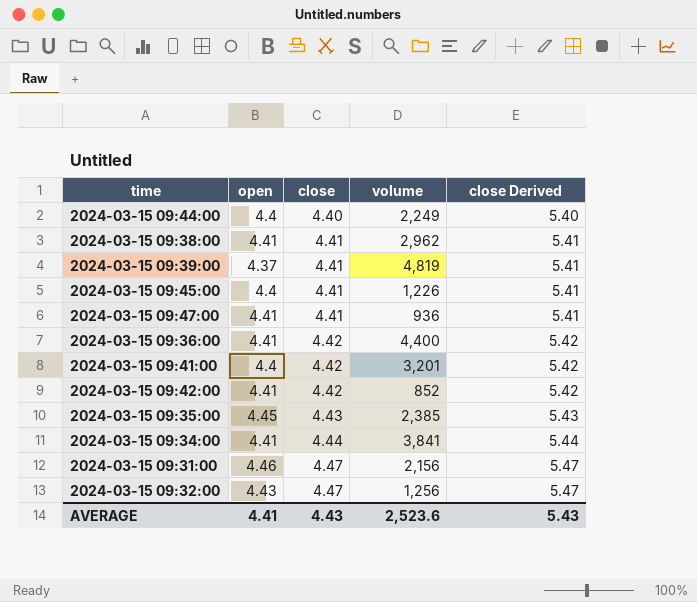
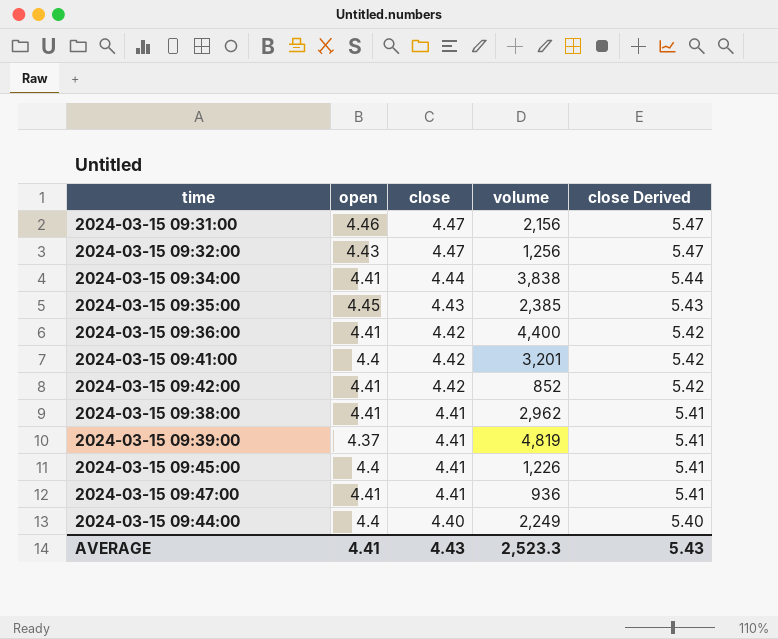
row order: close ascending -> close descending
2024-03-15 09:34:00 | volume: 3,841 -> 3,838
AVERAGE | volume: 2,523.6 -> 2,523.3

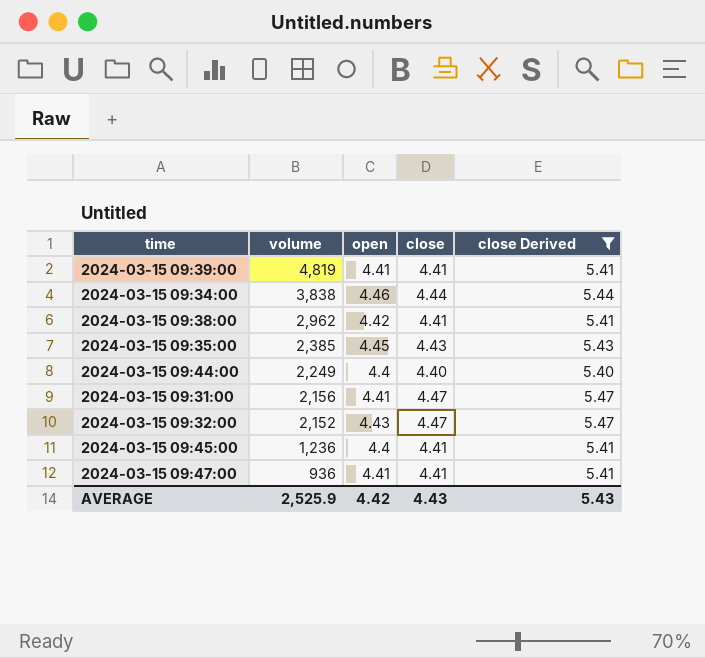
filter: none -> close Derived != 5.42
row order: close descending -> volume descending
column volume | position: 4 -> 2
2024-03-15 09:39:00 | open: 4.37 -> 4.41
2024-03-15 09:34:00 | open: 4.41 -> 4.46
2024-03-15 09:38:00 | open: 4.41 -> 4.42
2024-03-15 09:31:00 | open: 4.46 -> 4.41
2024-03-15 09:32:00 | volume: 1,256 -> 2,152
2024-03-15 09:45:00 | volume: 1,226 -> 1,236
AVERAGE | volume: 2,523.3 -> 2,525.9
AVERAGE | open: 4.41 -> 4.42

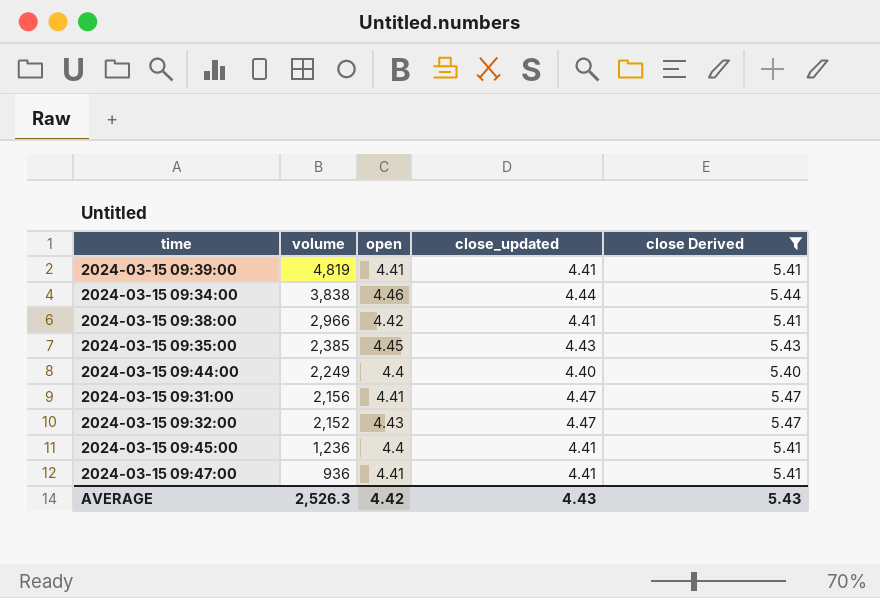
column name: close -> close_updated
2024-03-15 09:38:00 | volume: 2,962 -> 2,966
AVERAGE | volume: 2,525.9 -> 2,526.3

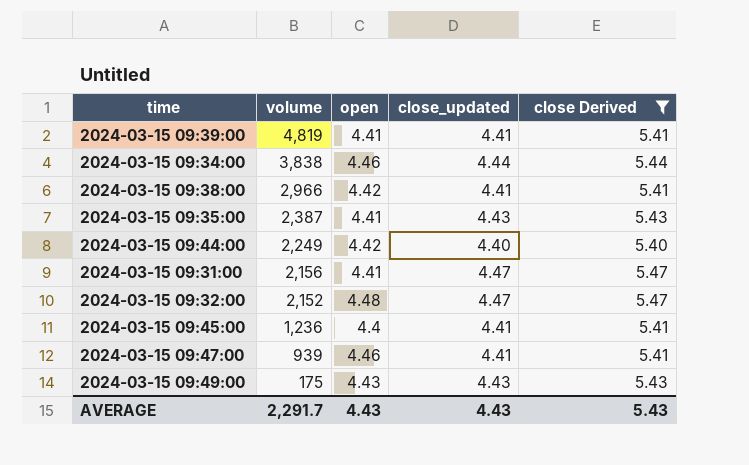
2024-03-15 09:35:00 | volume: 2,385 -> 2,387
2024-03-15 09:35:00 | open: 4.45 -> 4.41
2024-03-15 09:44:00 | open: 4.4 -> 4.42
2024-03-15 09:32:00 | open: 4.43 -> 4.48
2024-03-15 09:47:00 | volume: 936 -> 939
2024-03-15 09:47:00 | open: 4.41 -> 4.46
row 2024-03-15 09:49:00: none -> 175 | 4.43 | 4.43 | 5.43
AVERAGE | volume: 2,526.3 -> 2,291.7
AVERAGE | open: 4.42 -> 4.43

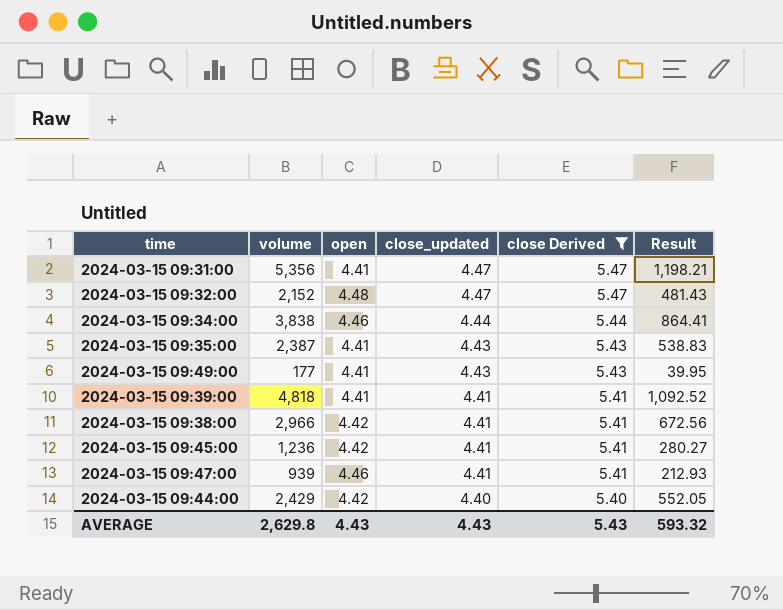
row order: volume descending -> close_updated descending
column Result | formula: none -> [volume] / [close_updated]
2024-03-15 09:31:00 | volume: 2,156 -> 5,356
2024-03-15 09:49:00 | volume: 175 -> 177
2024-03-15 09:49:00 | open: 4.43 -> 4.41
2024-03-15 09:39:00 | volume: 4,819 -> 4,818
2024-03-15 09:45:00 | open: 4.4 -> 4.42
2024-03-15 09:44:00 | volume: 2,249 -> 2,429
AVERAGE | volume: 2,291.7 -> 2,629.8

